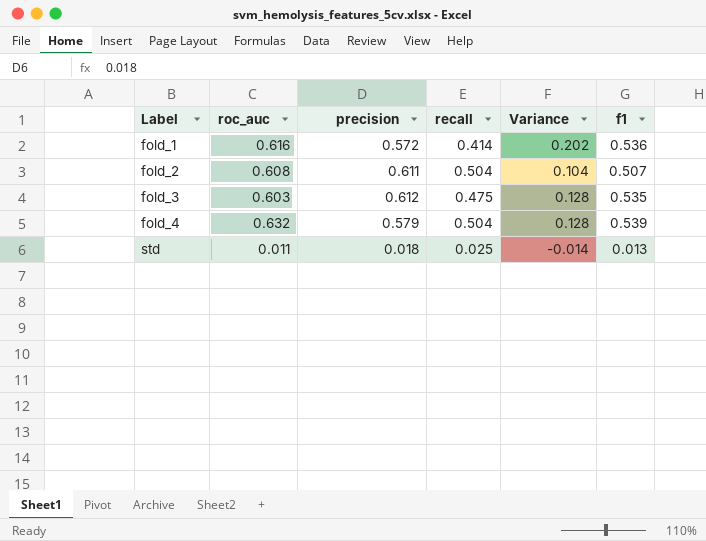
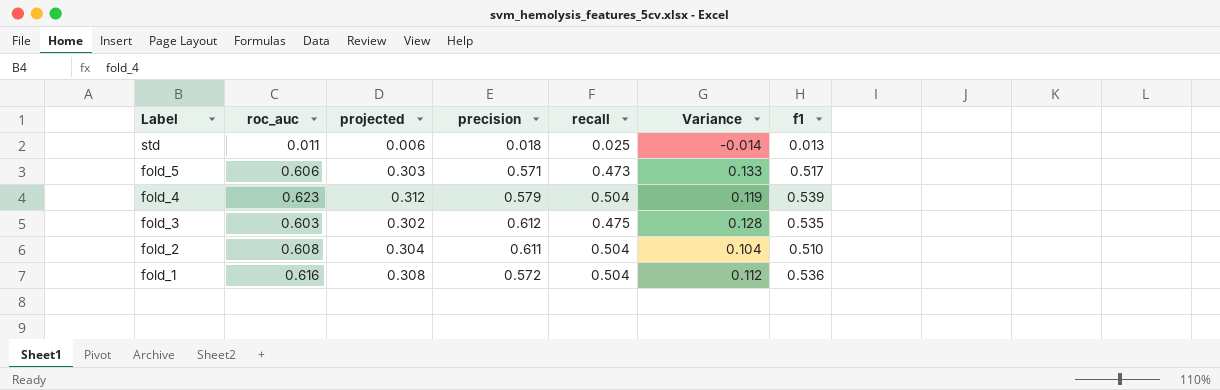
row order: Label ascending -> Label descending
column projected | formula: none -> [roc_auc] * 0.5
row fold_5: none -> 0.606 | 0.303 | 0.571 | 0.473 | 0.133 | 0.517
fold_4 | roc_auc: 0.632 -> 0.623
fold_4 | Variance: 0.128 -> 0.119
fold_2 | f1: 0.507 -> 0.510
fold_1 | recall: 0.414 -> 0.504
fold_1 | Variance: 0.202 -> 0.112

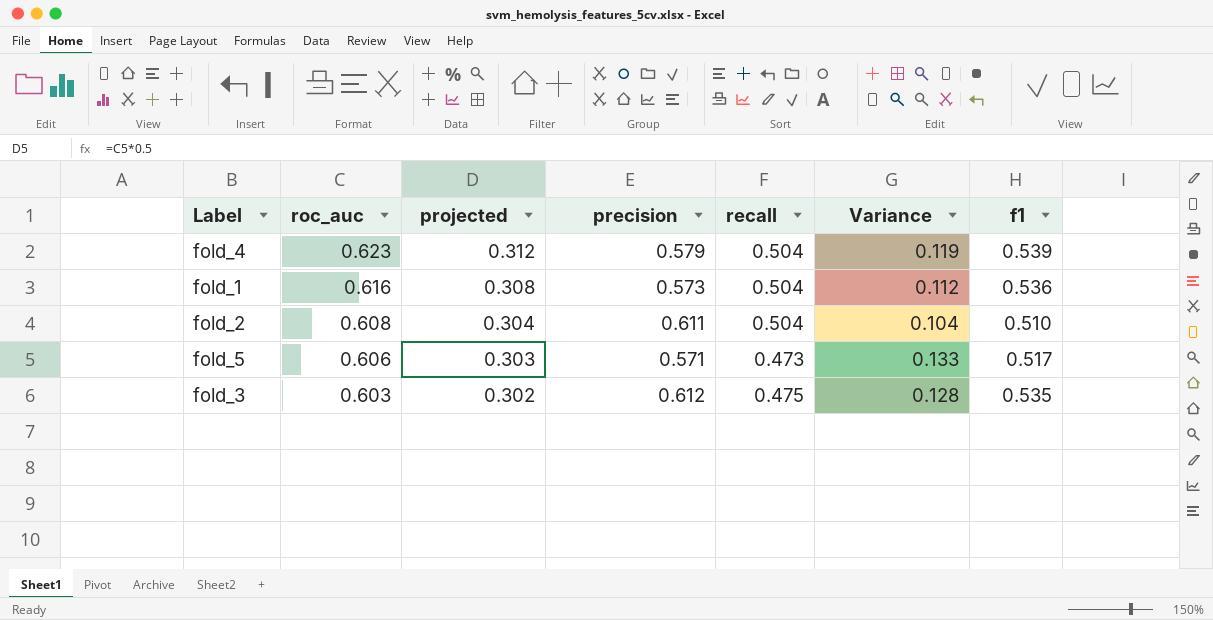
row order: Label descending -> roc_auc descending
row std: 0.011 | 0.006 | 0.018 | 0.025 | -0.014 | 0.013 -> none
fold_1 | precision: 0.572 -> 0.573

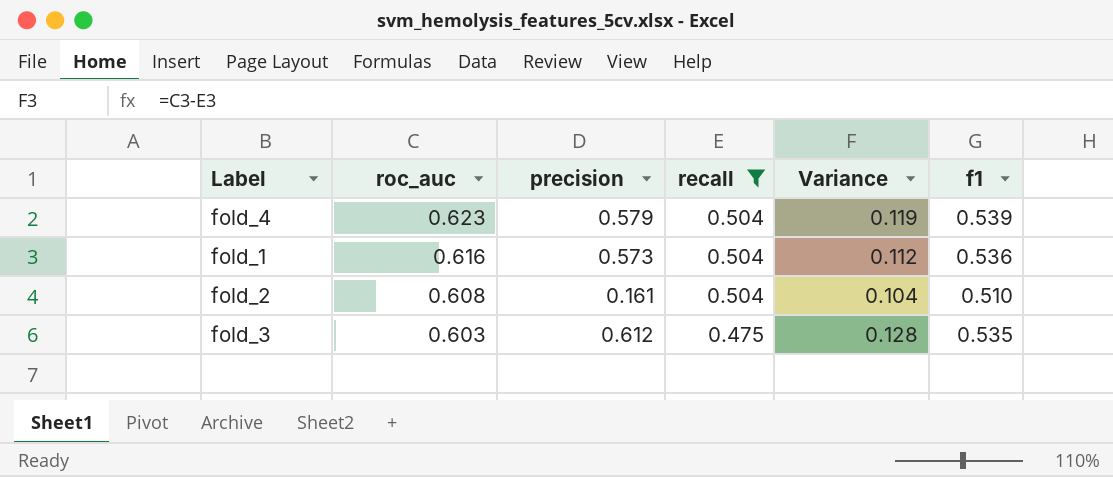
filter: none -> recall != 0.473
column projected | formula: [roc_auc] * 0.5 -> none
fold_2 | precision: 0.611 -> 0.161

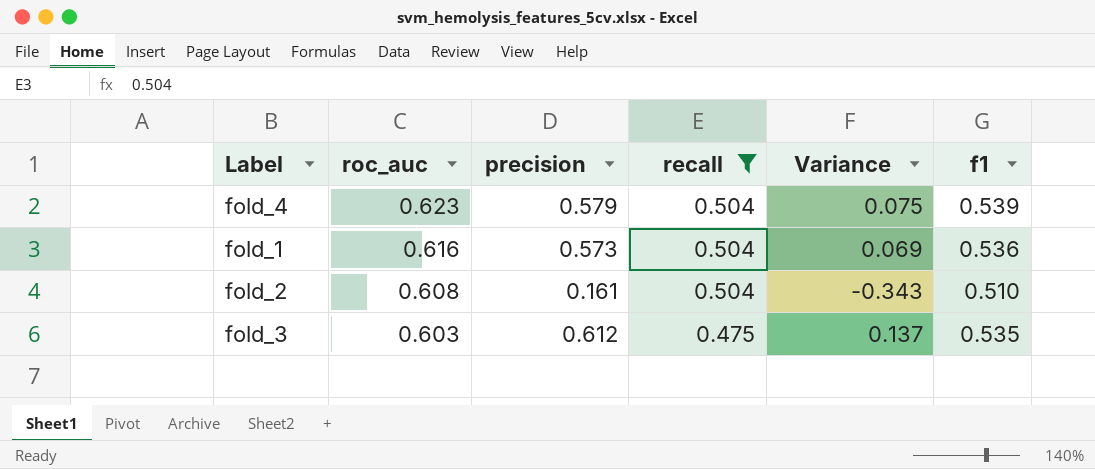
column Variance | formula: [roc_auc] - [recall] -> [precision] - [recall]

